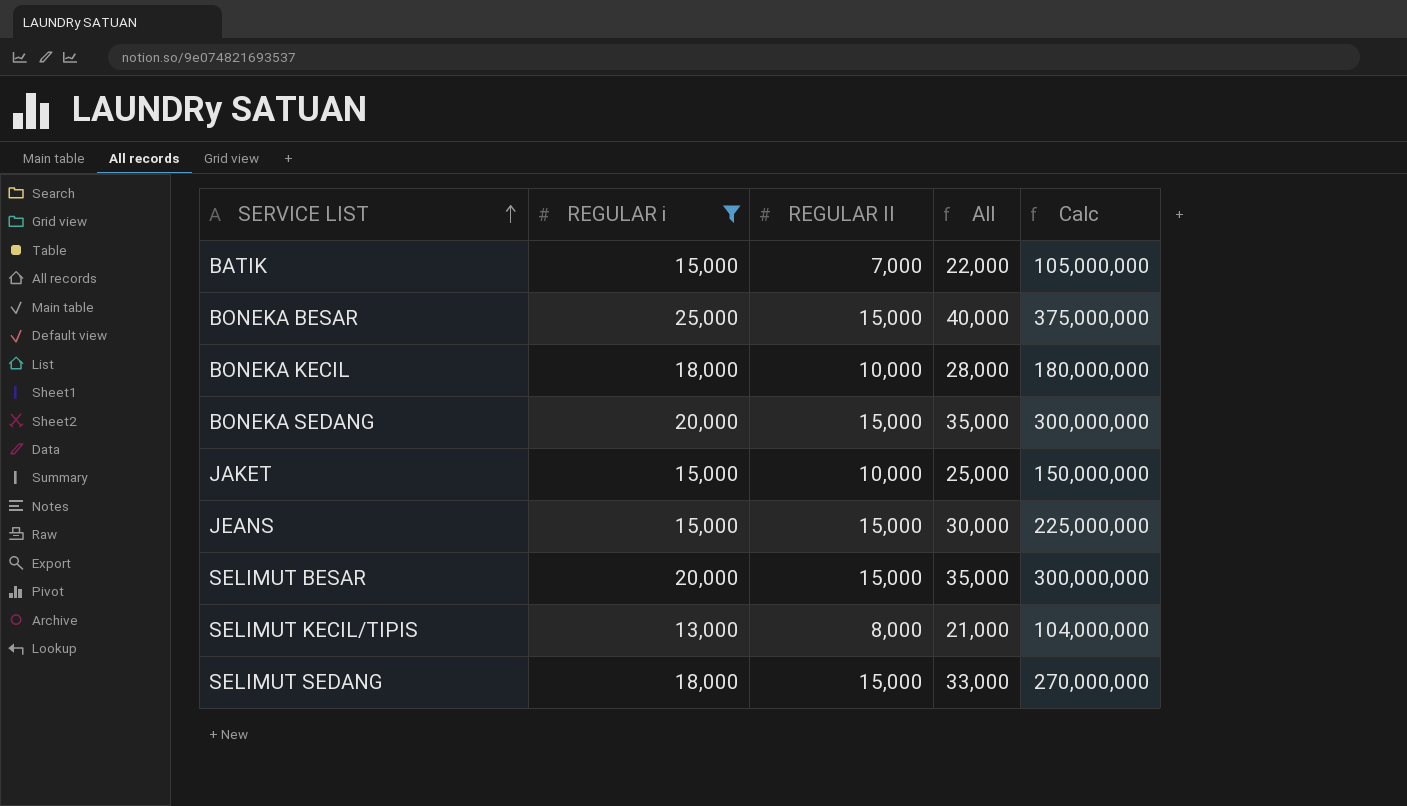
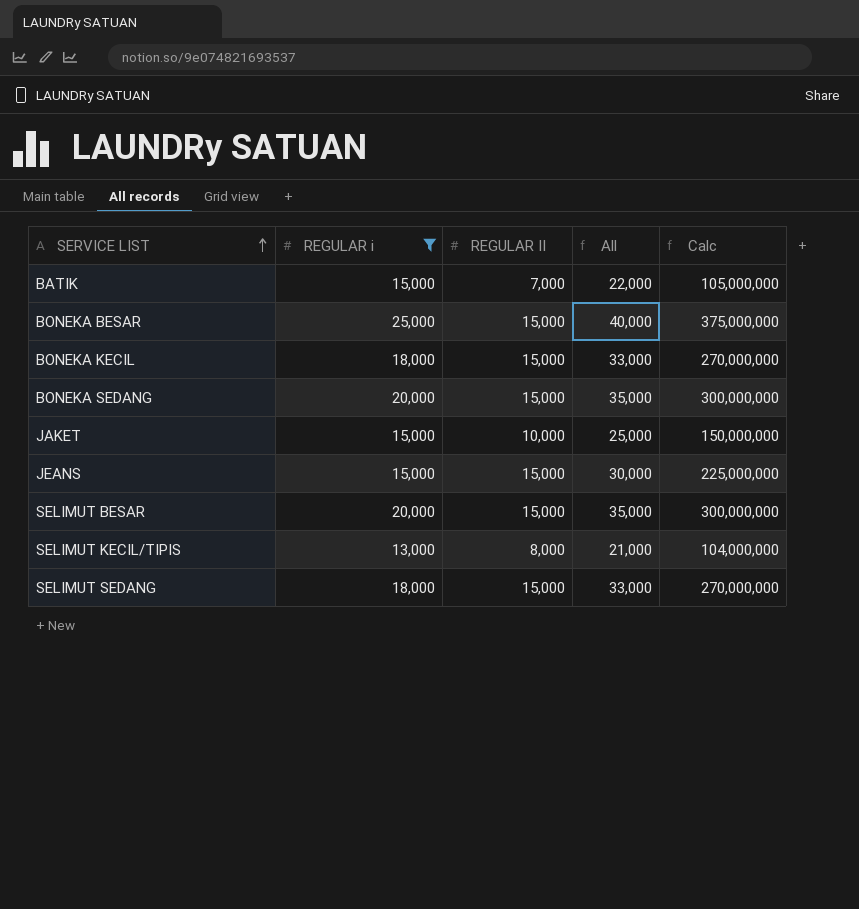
BONEKA KECIL | REGULAR II: 10,000 -> 15,000
BONEKA KECIL | All: 28,000 -> 33,000
BONEKA KECIL | Calc: 180,000,000 -> 270,000,000

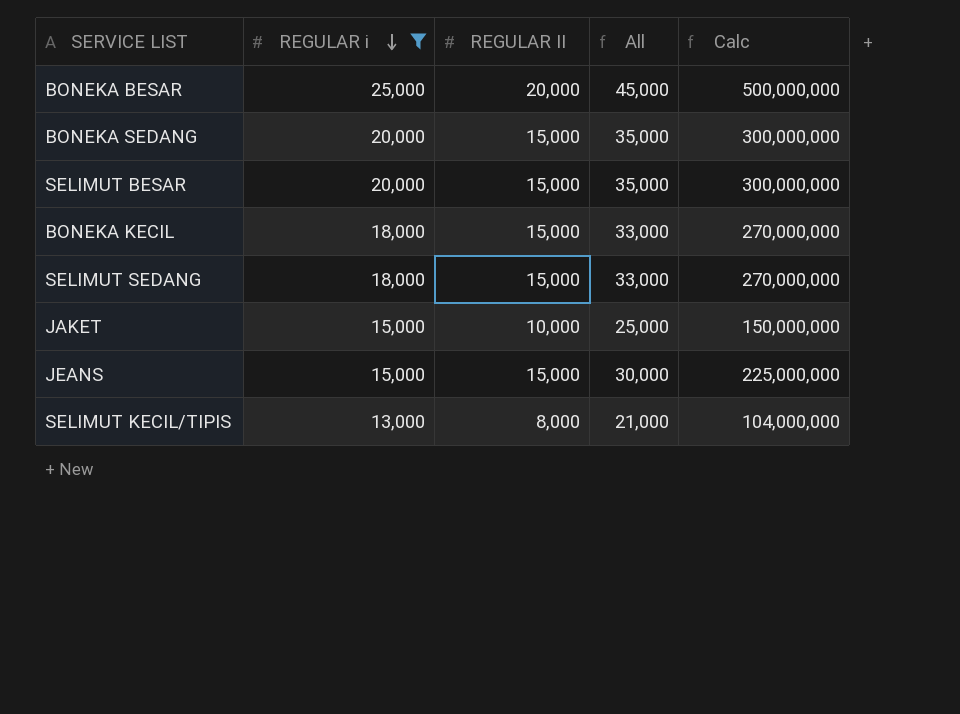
row order: SERVICE LIST ascending -> REGULAR i descending
row BATIK: 15,000 | 7,000 | 22,000 | 105,000,000 -> none
BONEKA BESAR | REGULAR II: 15,000 -> 20,000
BONEKA BESAR | All: 40,000 -> 45,000
BONEKA BESAR | Calc: 375,000,000 -> 500,000,000

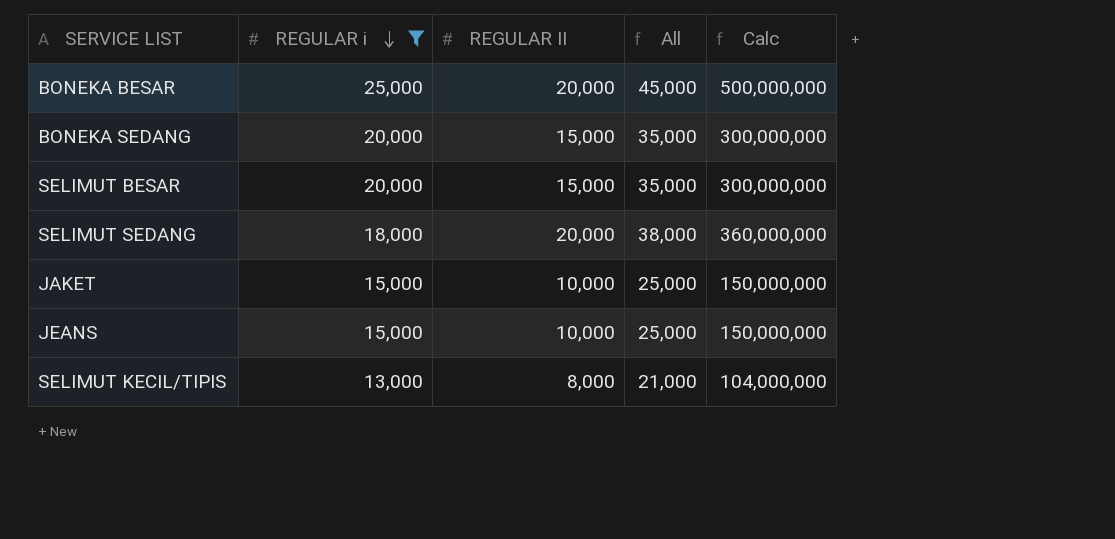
row BONEKA KECIL: 18,000 | 15,000 | 33,000 | 270,000,000 -> none
SELIMUT SEDANG | REGULAR II: 15,000 -> 20,000
SELIMUT SEDANG | All: 33,000 -> 38,000
SELIMUT SEDANG | Calc: 270,000,000 -> 360,000,000
JEANS | REGULAR II: 15,000 -> 10,000
JEANS | All: 30,000 -> 25,000
JEANS | Calc: 225,000,000 -> 150,000,000

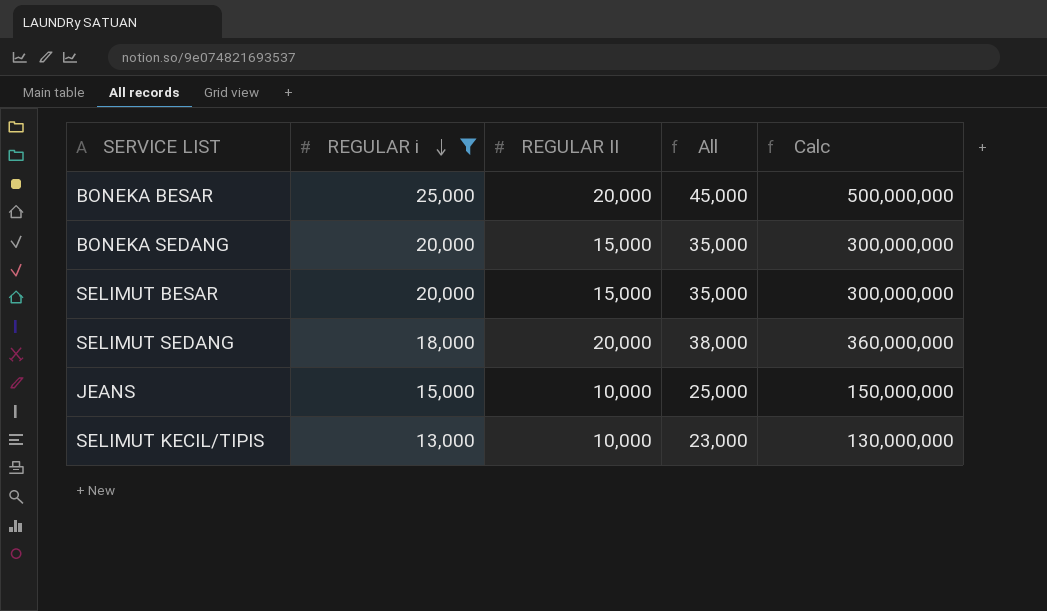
row JAKET: 15,000 | 10,000 | 25,000 | 150,000,000 -> none
SELIMUT KECIL/TIPIS | REGULAR II: 8,000 -> 10,000
SELIMUT KECIL/TIPIS | All: 21,000 -> 23,000
SELIMUT KECIL/TIPIS | Calc: 104,000,000 -> 130,000,000

